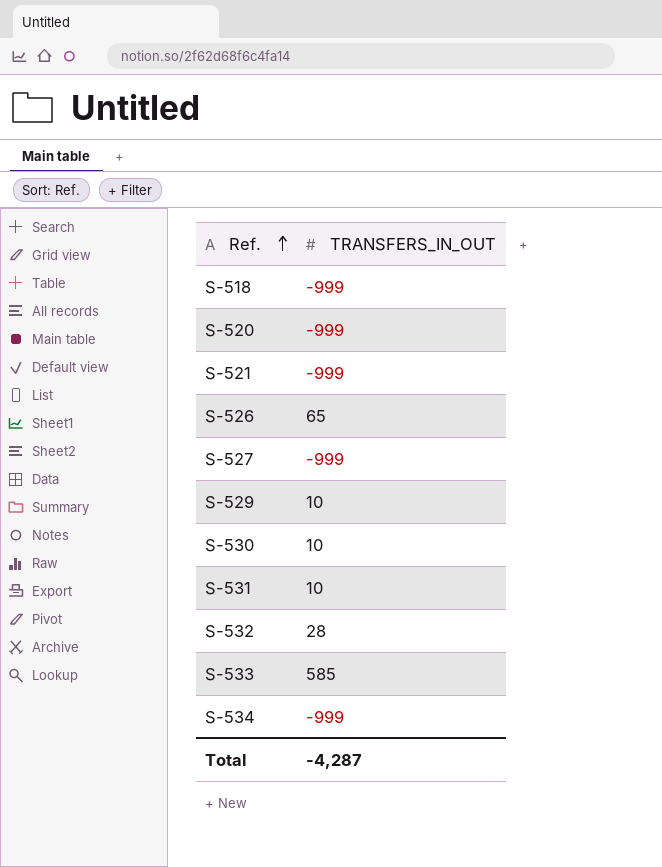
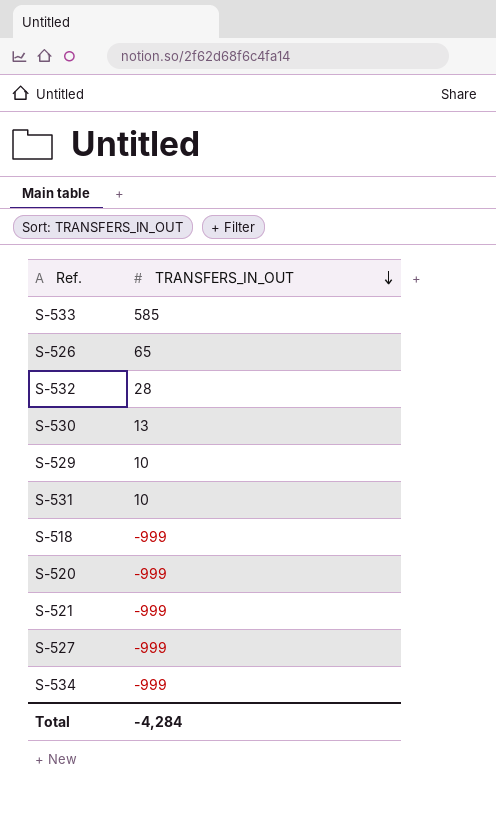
row order: Ref. ascending -> TRANSFERS_IN_OUT descending
S-530 | TRANSFERS_IN_OUT: 10 -> 13
Total | TRANSFERS_IN_OUT: -4,287 -> -4,284

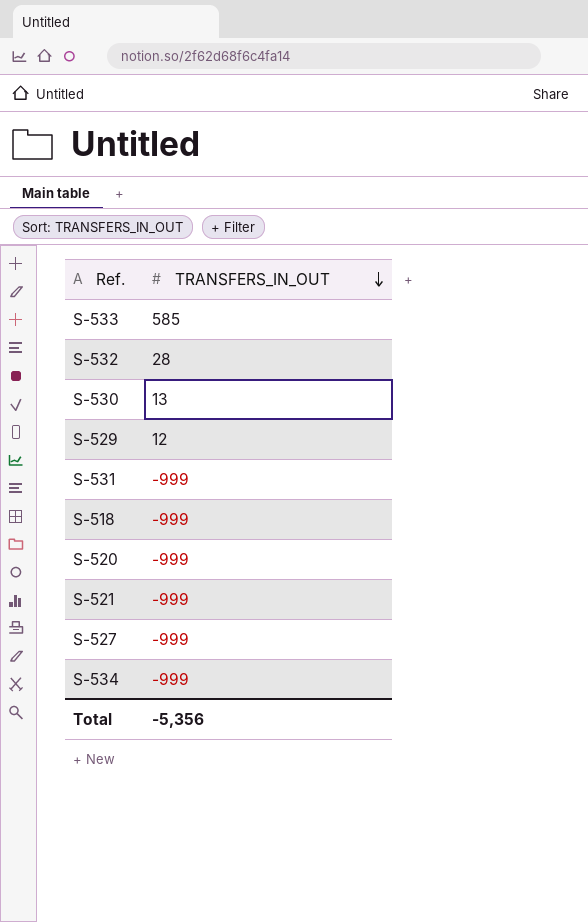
row S-526: 65 -> none
S-529 | TRANSFERS_IN_OUT: 10 -> 12
S-531 | TRANSFERS_IN_OUT: 10 -> -999
Total | TRANSFERS_IN_OUT: -4,284 -> -5,356

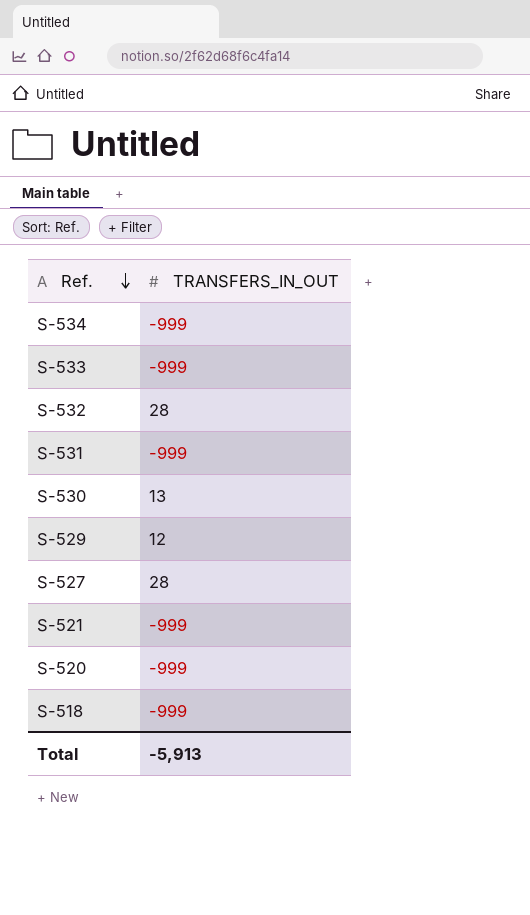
row order: TRANSFERS_IN_OUT descending -> Ref. descending
S-533 | TRANSFERS_IN_OUT: 585 -> -999
S-527 | TRANSFERS_IN_OUT: -999 -> 28
Total | TRANSFERS_IN_OUT: -5,356 -> -5,913

